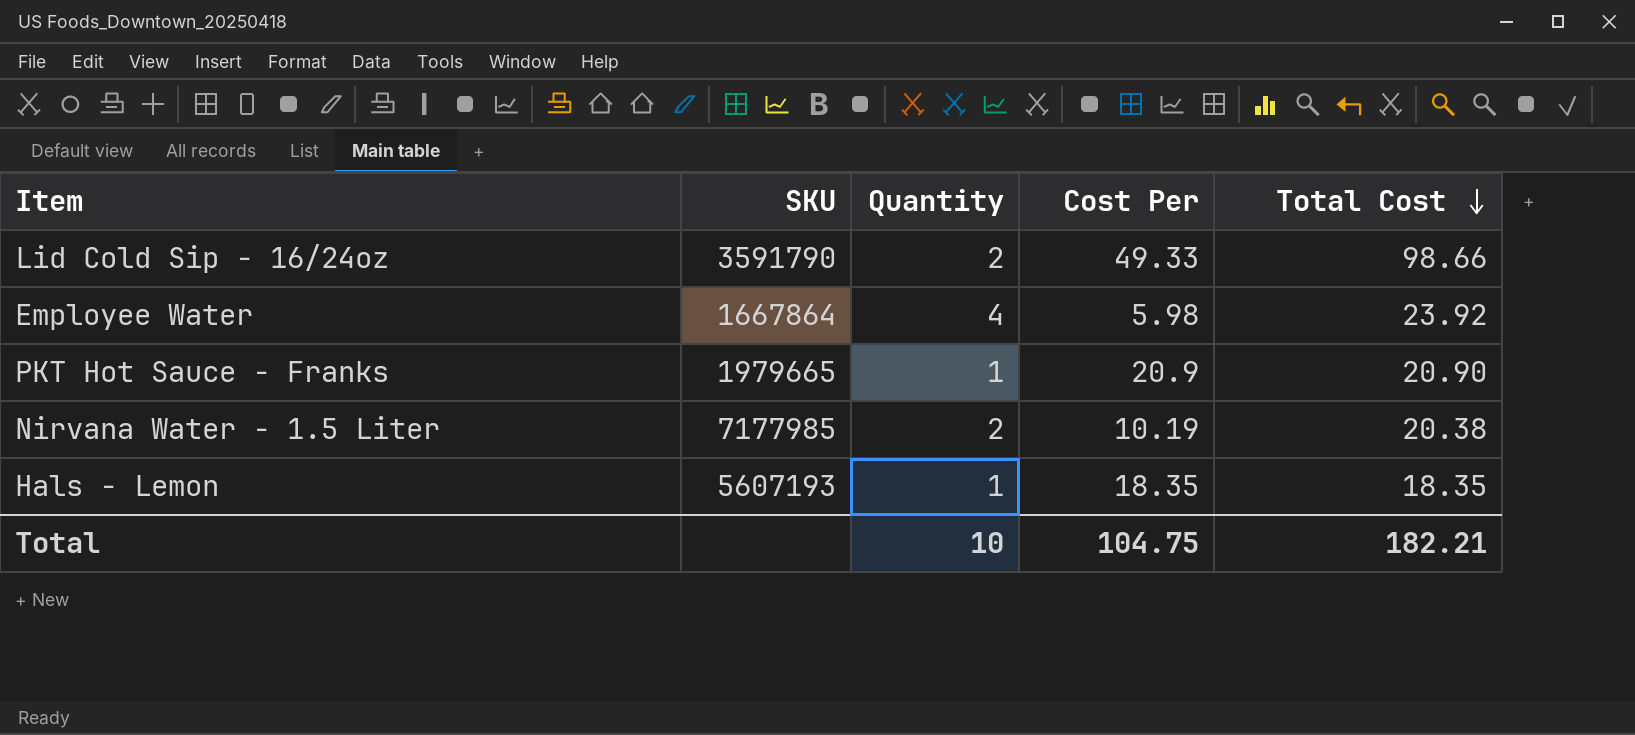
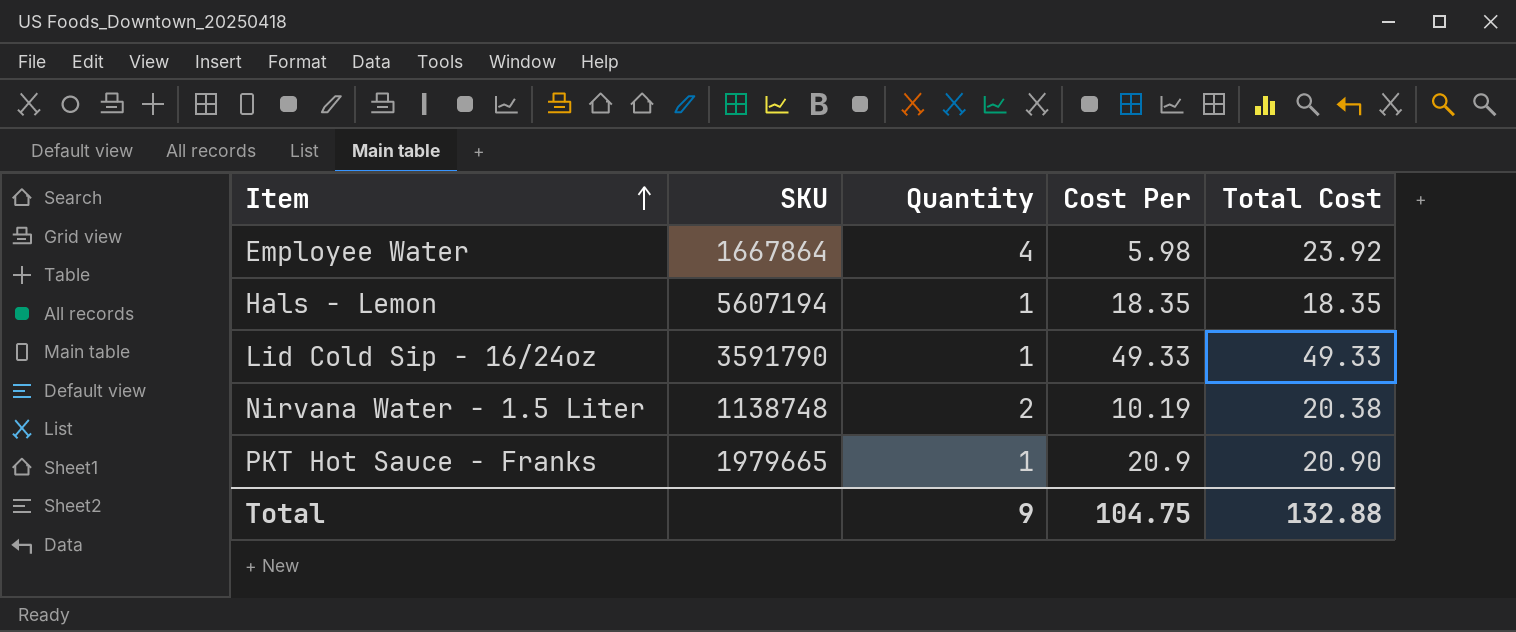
row order: Total Cost descending -> Item ascending
Hals - Lemon | SKU: 5607193 -> 5607194
Lid Cold Sip - 16/24oz | Quantity: 2 -> 1
Lid Cold Sip - 16/24oz | Total Cost: 98.66 -> 49.33
Nirvana Water - 1.5 Liter | SKU: 7177985 -> 1138748
Total | Quantity: 10 -> 9
Total | Total Cost: 182.21 -> 132.88

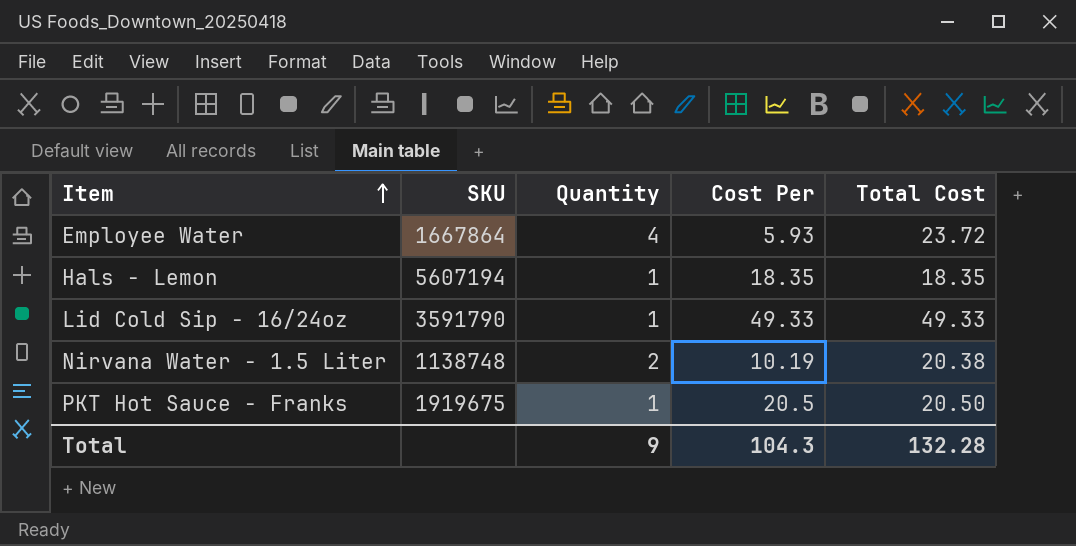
Employee Water | Cost Per: 5.98 -> 5.93
Employee Water | Total Cost: 23.92 -> 23.72
PKT Hot Sauce - Franks | SKU: 1979665 -> 1919675
PKT Hot Sauce - Franks | Cost Per: 20.9 -> 20.5
PKT Hot Sauce - Franks | Total Cost: 20.90 -> 20.50
Total | Cost Per: 104.75 -> 104.3
Total | Total Cost: 132.88 -> 132.28

